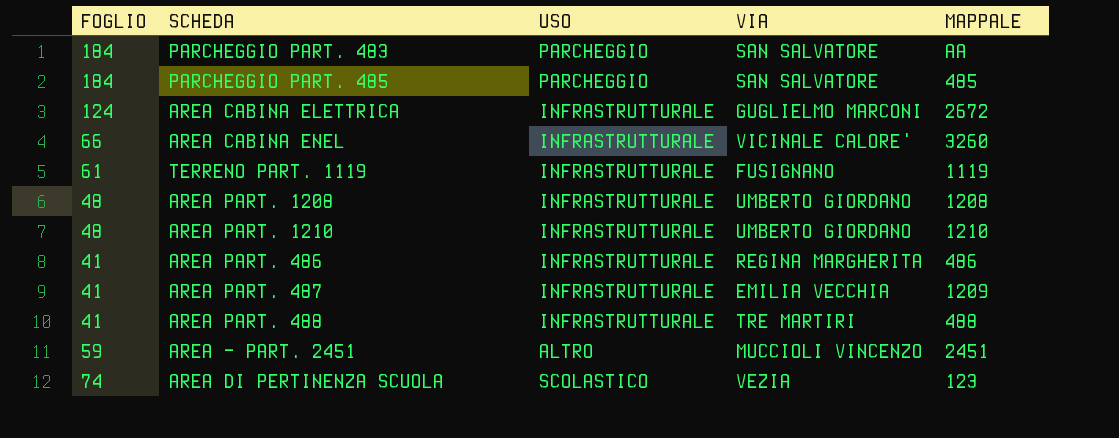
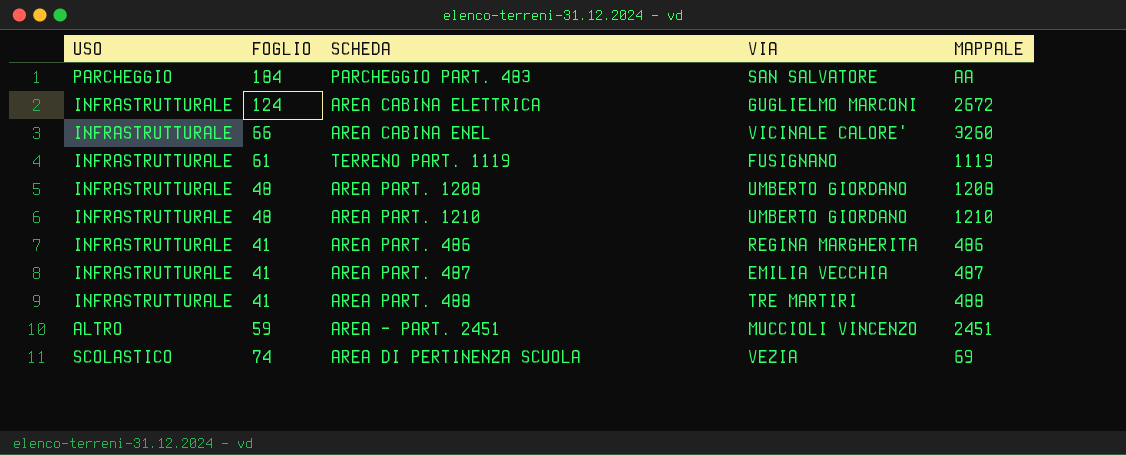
column USO | position: 3 -> 1
row PARCHEGGIO PART. 485: 184 | PARCHEGGIO | SAN SALVATORE | 485 -> none
AREA PART. 487 | MAPPALE: 1209 -> 487
AREA DI PERTINENZA SCUOLA | MAPPALE: 123 -> 69

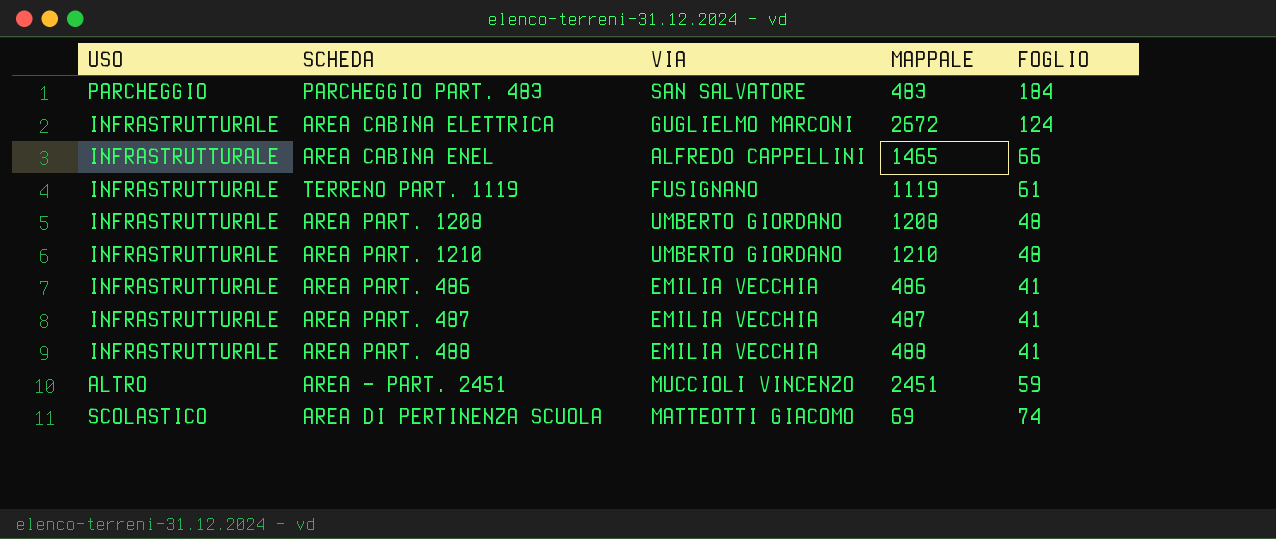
column FOGLIO | position: 2 -> 5
PARCHEGGIO PART. 483 | MAPPALE: AA -> 483
AREA CABINA ENEL | VIA: VICINALE CALORE' -> ALFREDO CAPPELLINI
AREA CABINA ENEL | MAPPALE: 3260 -> 1465
AREA PART. 486 | VIA: REGINA MARGHERITA -> EMILIA VECCHIA
AREA PART. 488 | VIA: TRE MARTIRI -> EMILIA VECCHIA
AREA DI PERTINENZA SCUOLA | VIA: VEZIA -> MATTEOTTI GIACOMO

